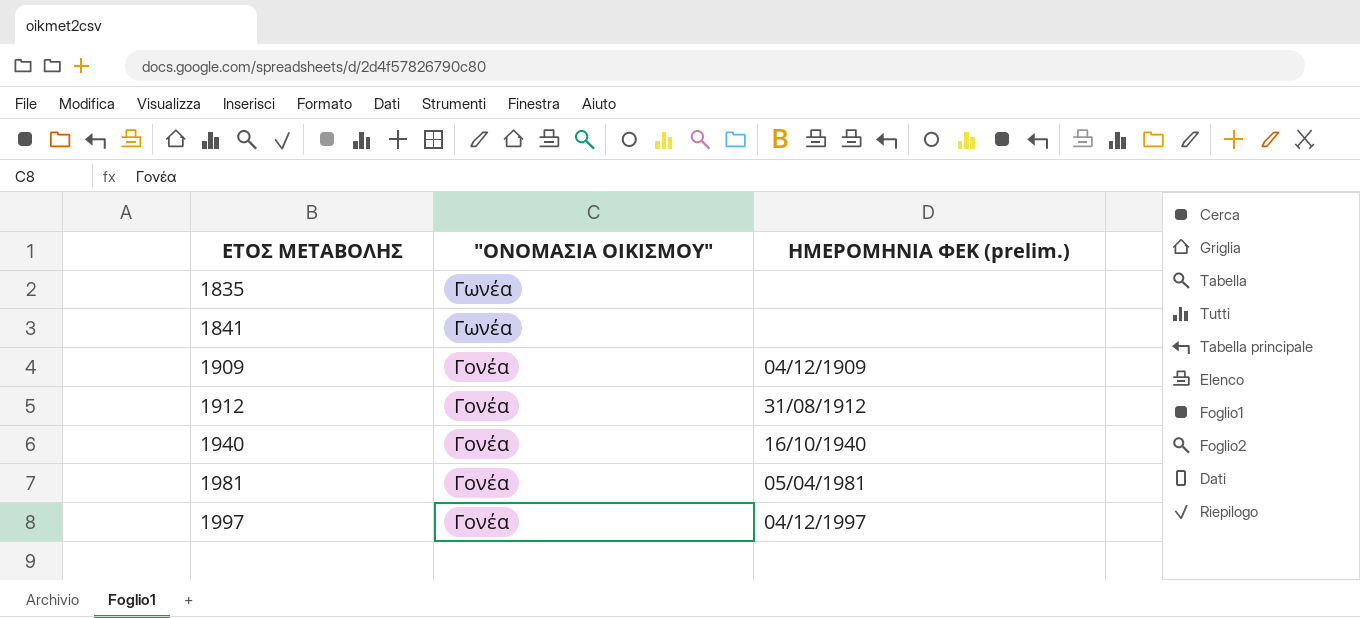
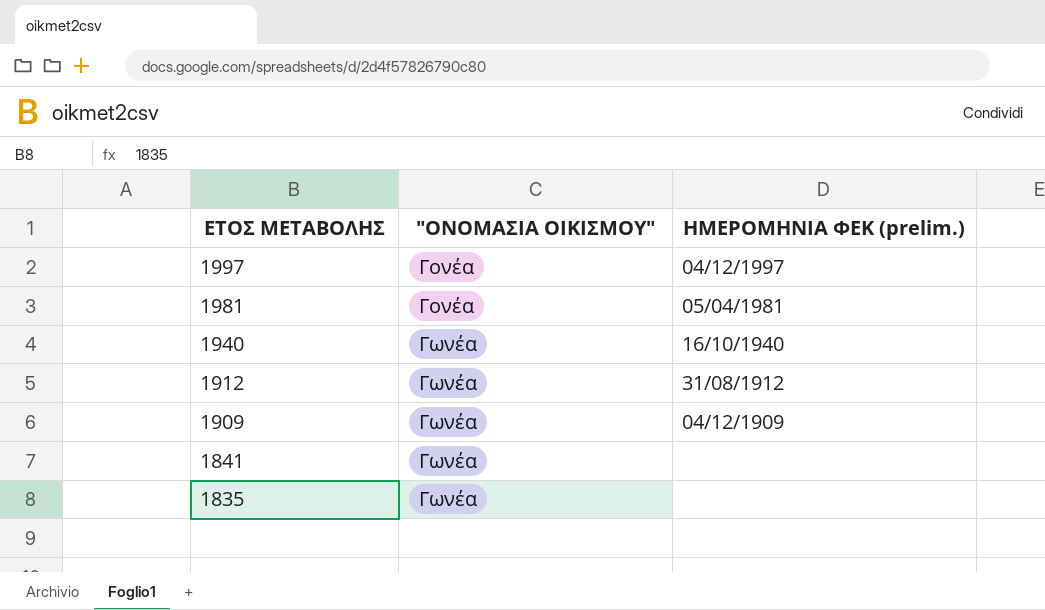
row order: ΕΤΟΣ ΜΕΤΑΒΟΛΗΣ ascending -> ΕΤΟΣ ΜΕΤΑΒΟΛΗΣ descending
1940 | "ΟΝΟΜΑΣΙΑ ΟΙΚΙΣΜΟΥ": Γονέα -> Γωνέα
1912 | "ΟΝΟΜΑΣΙΑ ΟΙΚΙΣΜΟΥ": Γονέα -> Γωνέα
1909 | "ΟΝΟΜΑΣΙΑ ΟΙΚΙΣΜΟΥ": Γονέα -> Γωνέα

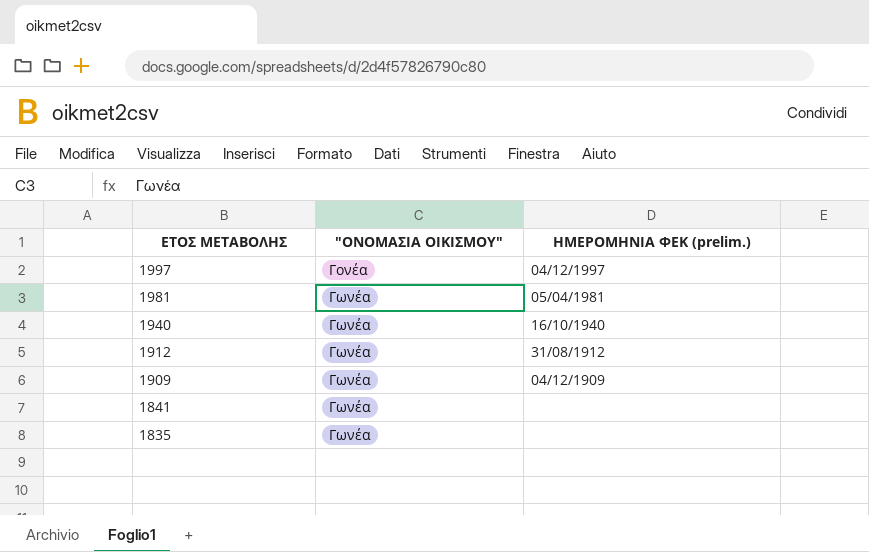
1981 | "ΟΝΟΜΑΣΙΑ ΟΙΚΙΣΜΟΥ": Γονέα -> Γωνέα

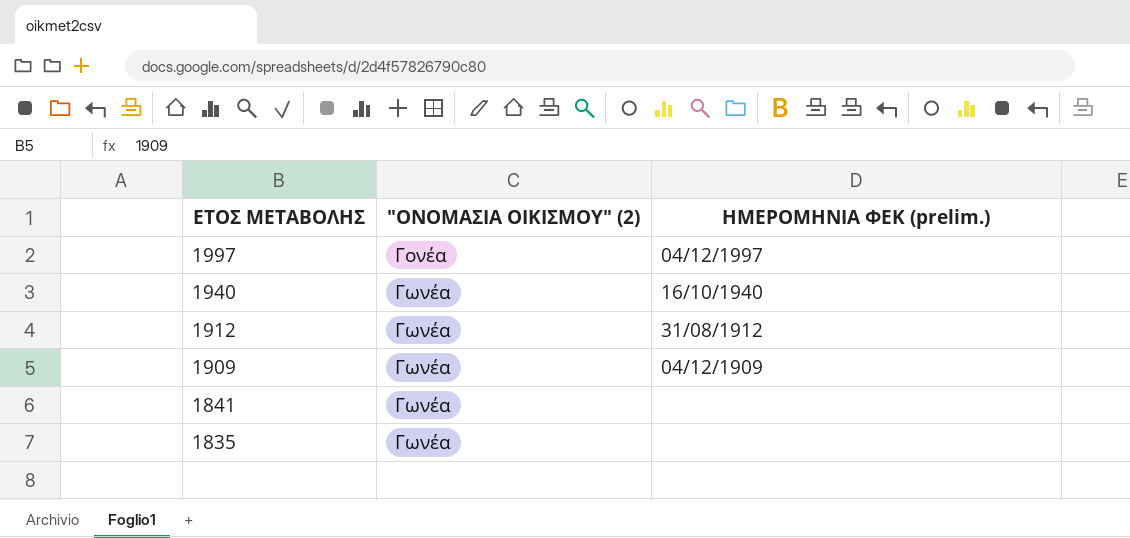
column name: "ΟΝΟΜΑΣΙΑ ΟΙΚΙΣΜΟΥ" -> "ΟΝΟΜΑΣΙΑ ΟΙΚΙΣΜΟΥ" (2)
row 1981: Γωνέα | 05/04/1981 -> none

